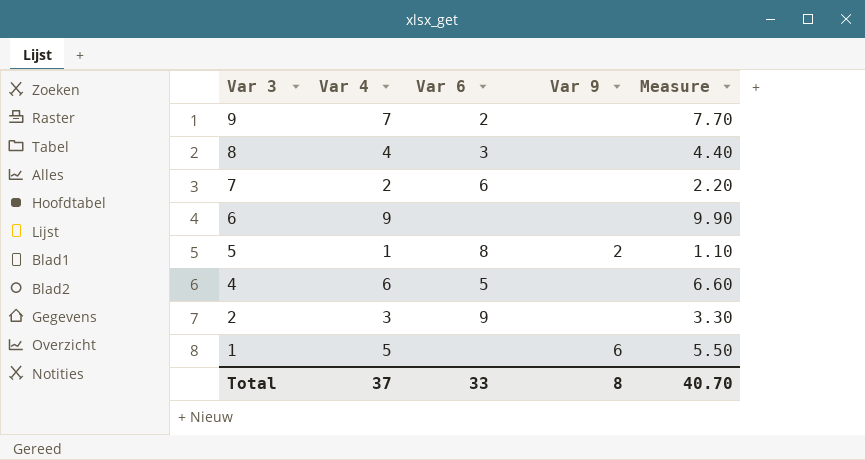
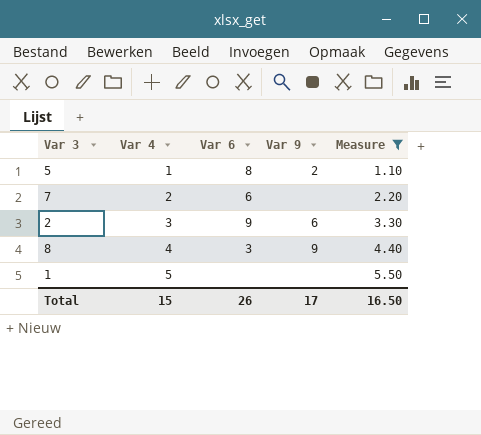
filter: none -> Measure <= 5.50
row order: Var 3 descending -> Var 4 ascending
2 | Var 9: none -> 6
8 | Var 9: none -> 9
1 | Var 9: 6 -> none
Total | Var 4: 37 -> 15
Total | Var 6: 33 -> 26
Total | Var 9: 8 -> 17
Total | Measure: 40.70 -> 16.50

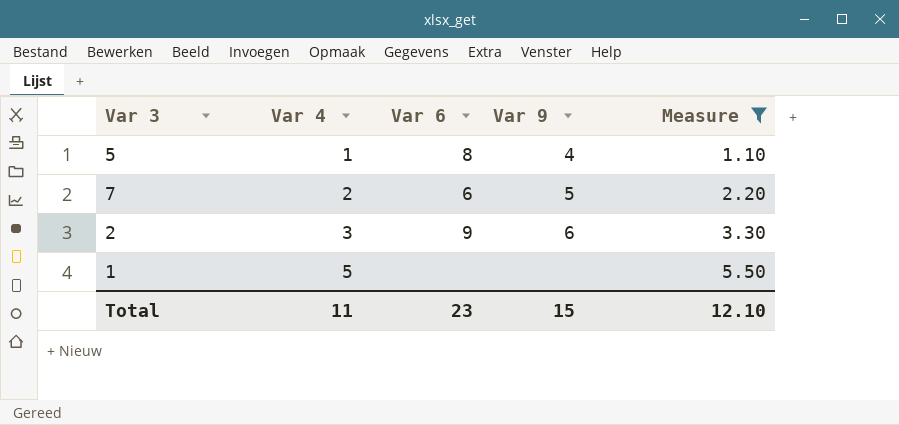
row 8: 4 | 3 | 9 | 4.40 -> none
5 | Var 9: 2 -> 4
7 | Var 9: none -> 5
Total | Var 4: 15 -> 11
Total | Var 6: 26 -> 23
Total | Var 9: 17 -> 15
Total | Measure: 16.50 -> 12.10

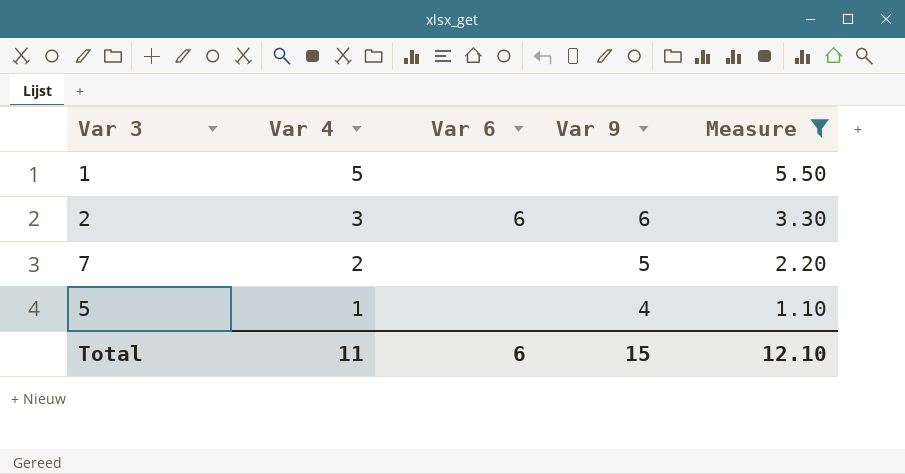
row order: Var 4 ascending -> Var 4 descending
2 | Var 6: 9 -> 6
7 | Var 6: 6 -> none
5 | Var 6: 8 -> none
Total | Var 6: 23 -> 6

